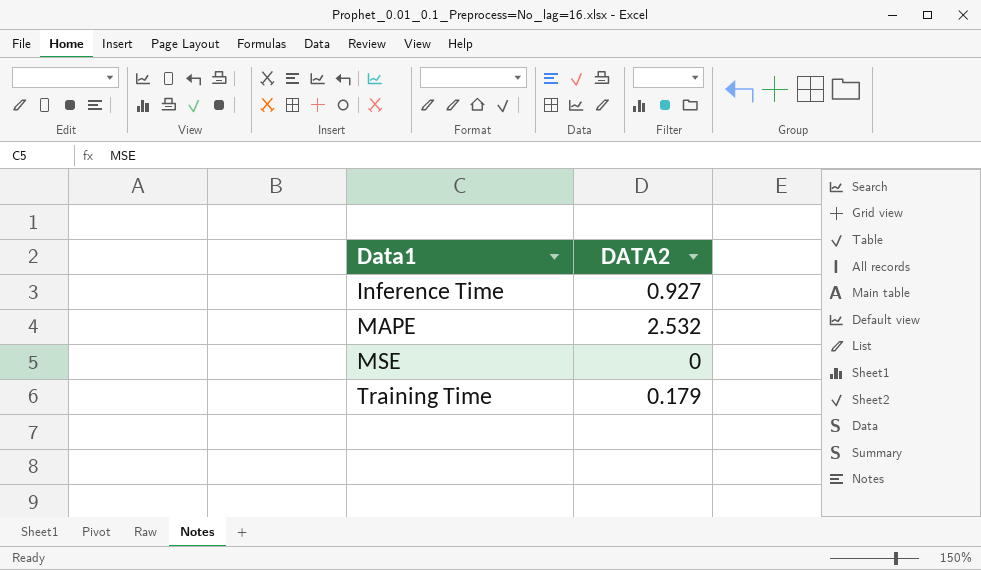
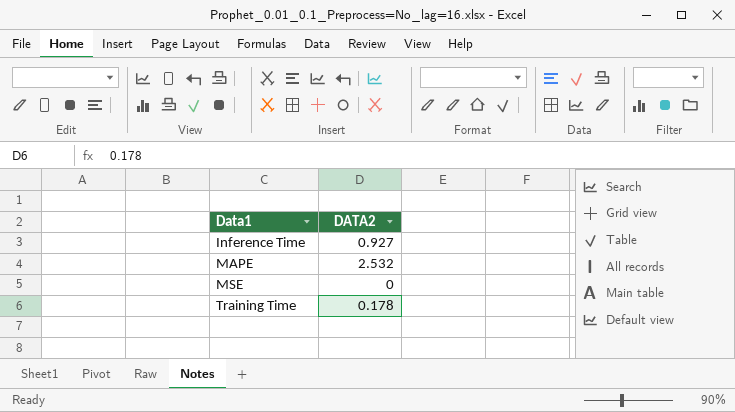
Training Time | DATA2: 0.179 -> 0.178

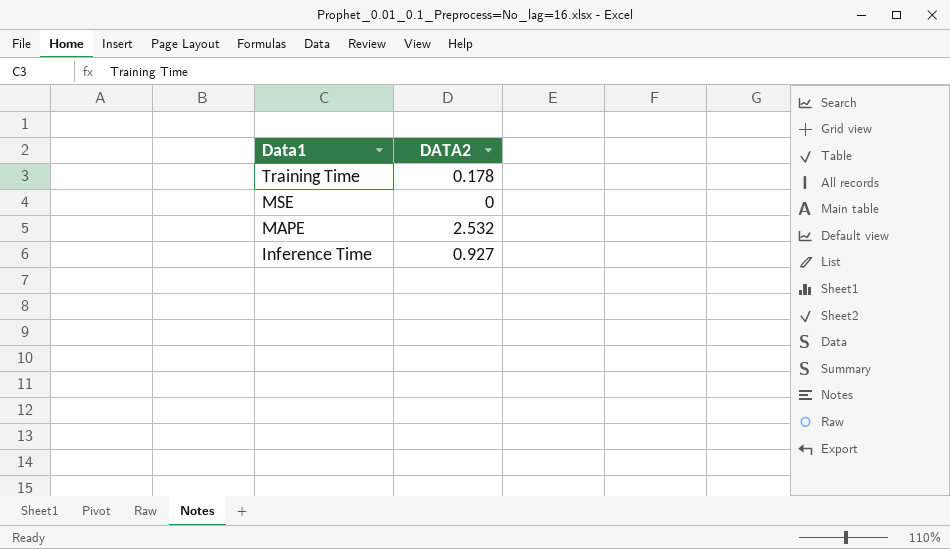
row order: Data1 ascending -> Data1 descending

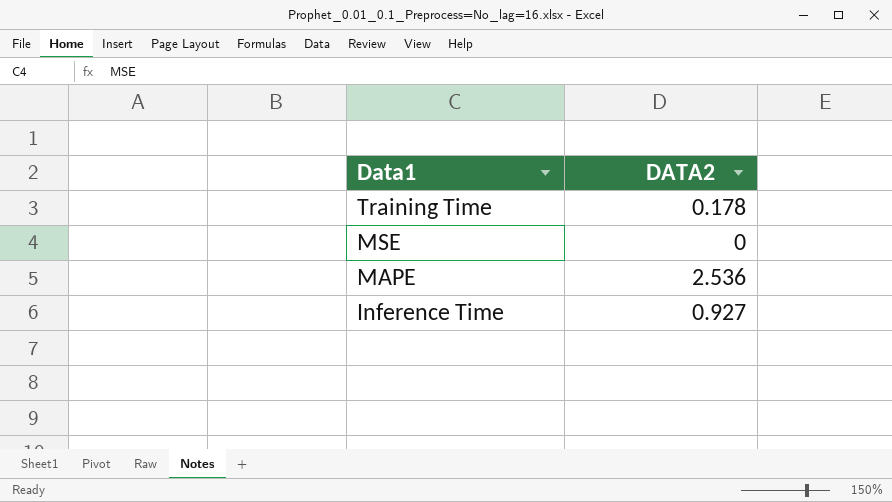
MAPE | DATA2: 2.532 -> 2.536

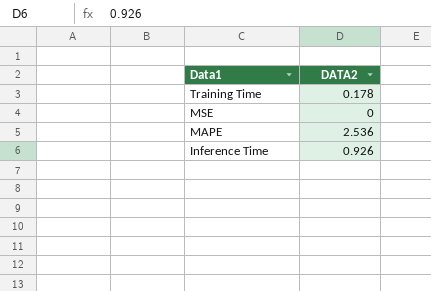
Inference Time | DATA2: 0.927 -> 0.926

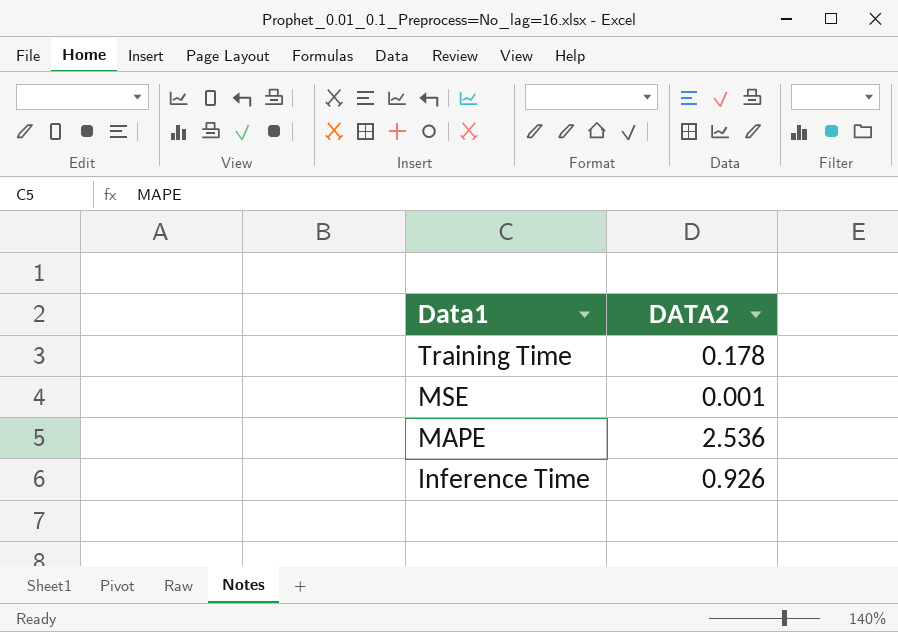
MSE | DATA2: 0 -> 0.001

